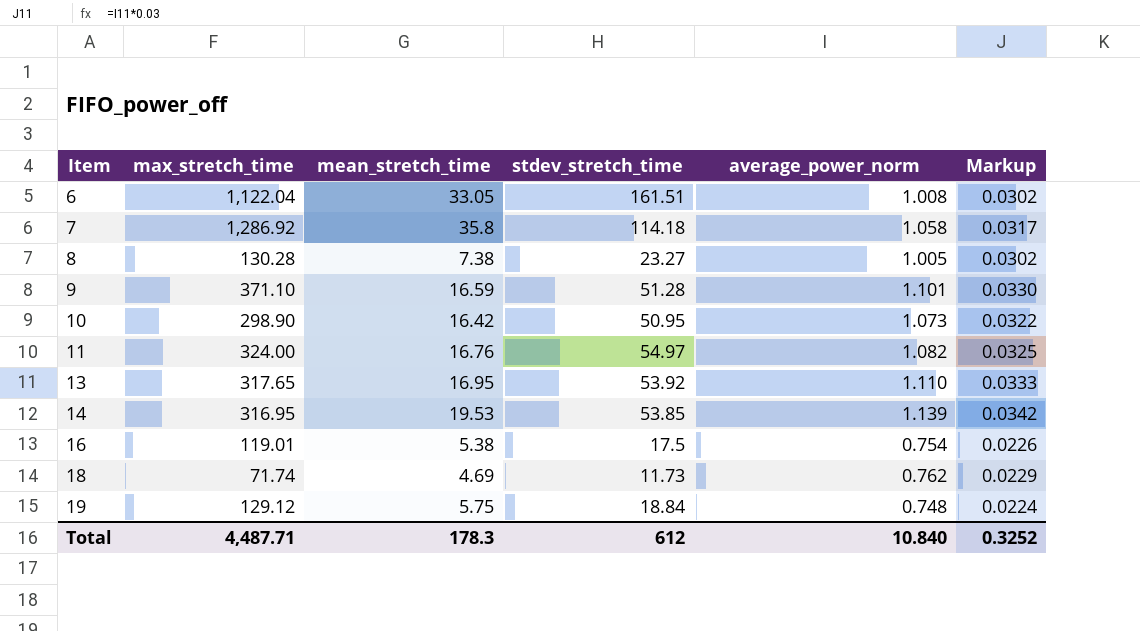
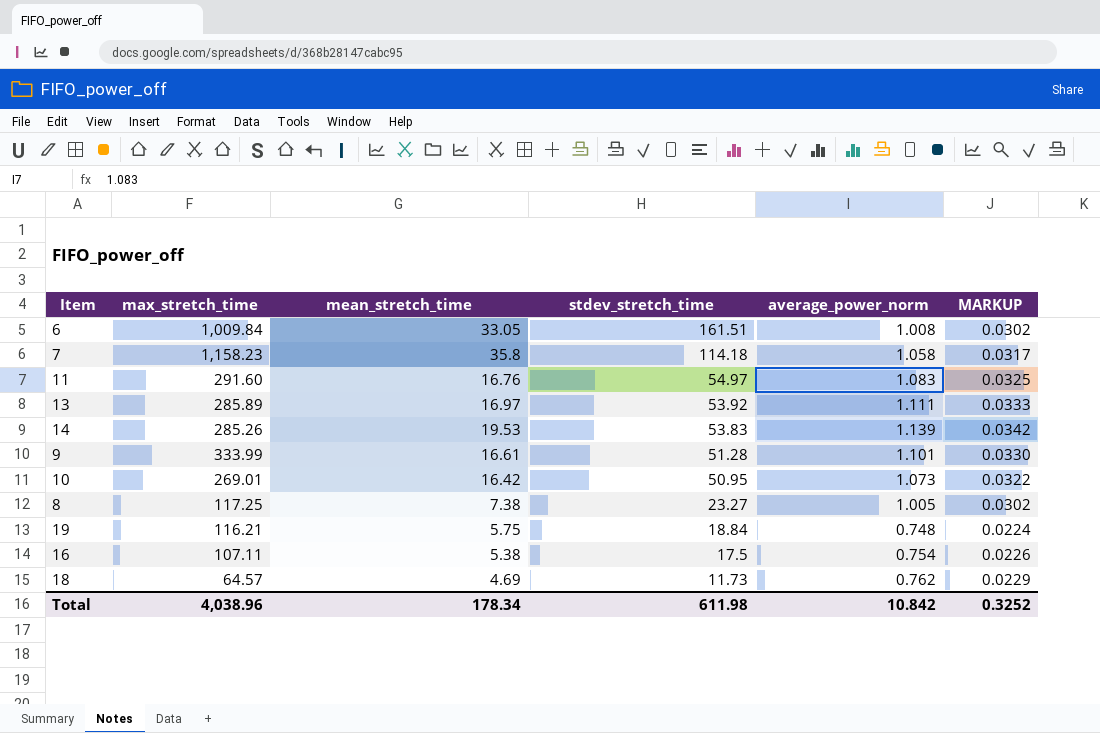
row order: Item ascending -> stdev_stretch_time descending
column name: Markup -> MARKUP
6 | max_stretch_time: 1,122.04 -> 1,009.84
7 | max_stretch_time: 1,286.92 -> 1,158.23
11 | max_stretch_time: 324.00 -> 291.60
11 | average_power_norm: 1.082 -> 1.083
13 | max_stretch_time: 317.65 -> 285.89
13 | mean_stretch_time: 16.95 -> 16.97
13 | average_power_norm: 1.110 -> 1.111
14 | max_stretch_time: 316.95 -> 285.26
14 | stdev_stretch_time: 53.85 -> 53.83
9 | max_stretch_time: 371.10 -> 333.99
9 | mean_stretch_time: 16.59 -> 16.61
10 | max_stretch_time: 298.90 -> 269.01
8 | max_stretch_time: 130.28 -> 117.25
19 | max_stretch_time: 129.12 -> 116.21
16 | max_stretch_time: 119.01 -> 107.11
18 | max_stretch_time: 71.74 -> 64.57
Total | max_stretch_time: 4,487.71 -> 4,038.96
Total | mean_stretch_time: 178.3 -> 178.34
Total | stdev_stretch_time: 612 -> 611.98
Total | average_power_norm: 10.840 -> 10.842

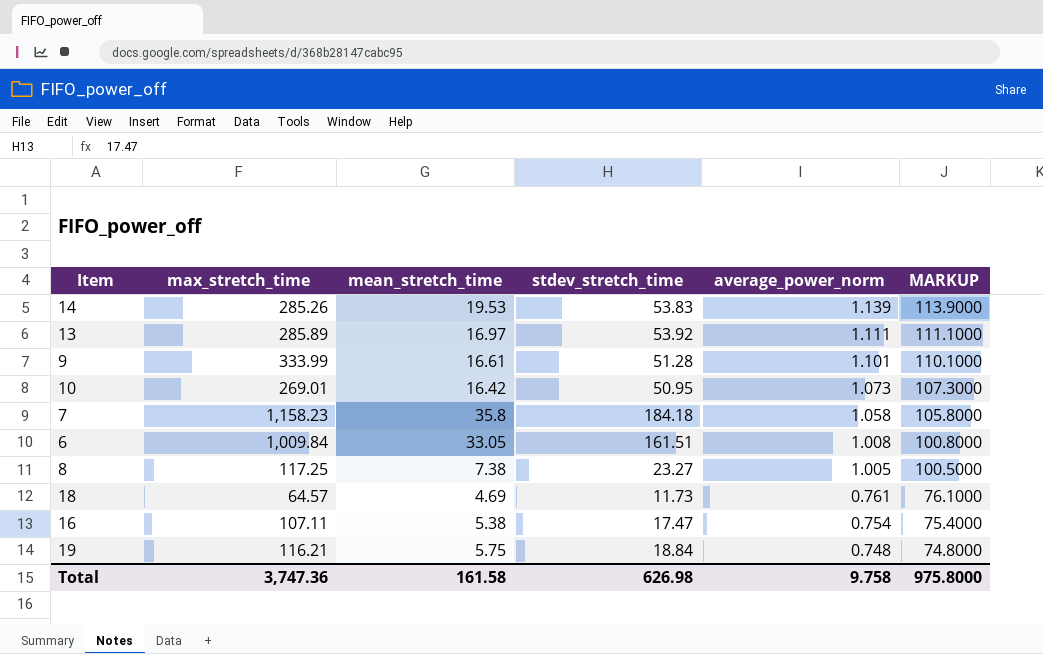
row order: stdev_stretch_time descending -> average_power_norm descending
column MARKUP | formula: [average_power_norm] * 0.03 -> [average_power_norm] * 100
row 11: 291.60 | 16.76 | 54.97 | 1.083 | 0.0325 -> none
7 | stdev_stretch_time: 114.18 -> 184.18
18 | average_power_norm: 0.762 -> 0.761
16 | stdev_stretch_time: 17.5 -> 17.47
Total | max_stretch_time: 4,038.96 -> 3,747.36
Total | mean_stretch_time: 178.34 -> 161.58
Total | stdev_stretch_time: 611.98 -> 626.98
Total | average_power_norm: 10.842 -> 9.758
Total | MARKUP: 0.3252 -> 975.8000

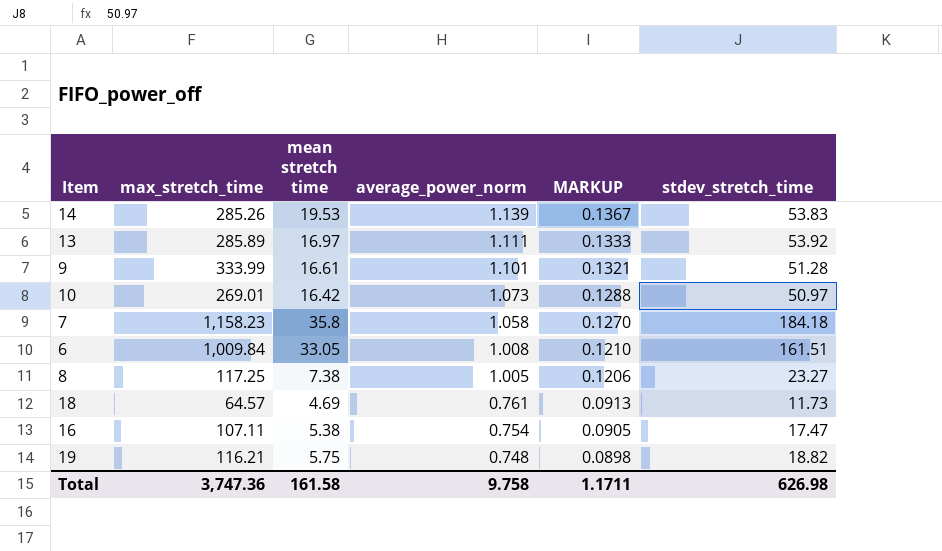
column name: mean_stretch_time -> mean stretch time
column MARKUP | formula: [average_power_norm] * 100 -> [average_power_norm] * 0.12
column stdev_stretch_time | position: 4 -> 6
10 | stdev_stretch_time: 50.95 -> 50.97
19 | stdev_stretch_time: 18.84 -> 18.82
Total | MARKUP: 975.8000 -> 1.1711

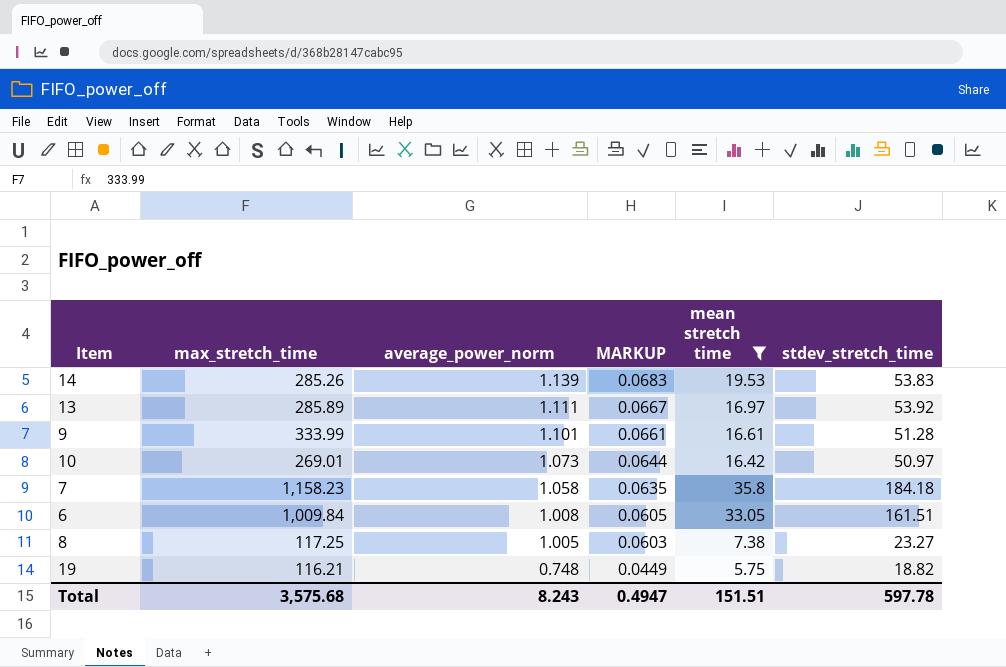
filter: none -> mean stretch time >= 5.75
column MARKUP | formula: [average_power_norm] * 0.12 -> [average_power_norm] * 0.06
column mean stretch time | position: 3 -> 5
Total | max_stretch_time: 3,747.36 -> 3,575.68
Total | average_power_norm: 9.758 -> 8.243
Total | MARKUP: 1.1711 -> 0.4947
Total | mean stretch time: 161.58 -> 151.51
Total | stdev_stretch_time: 626.98 -> 597.78

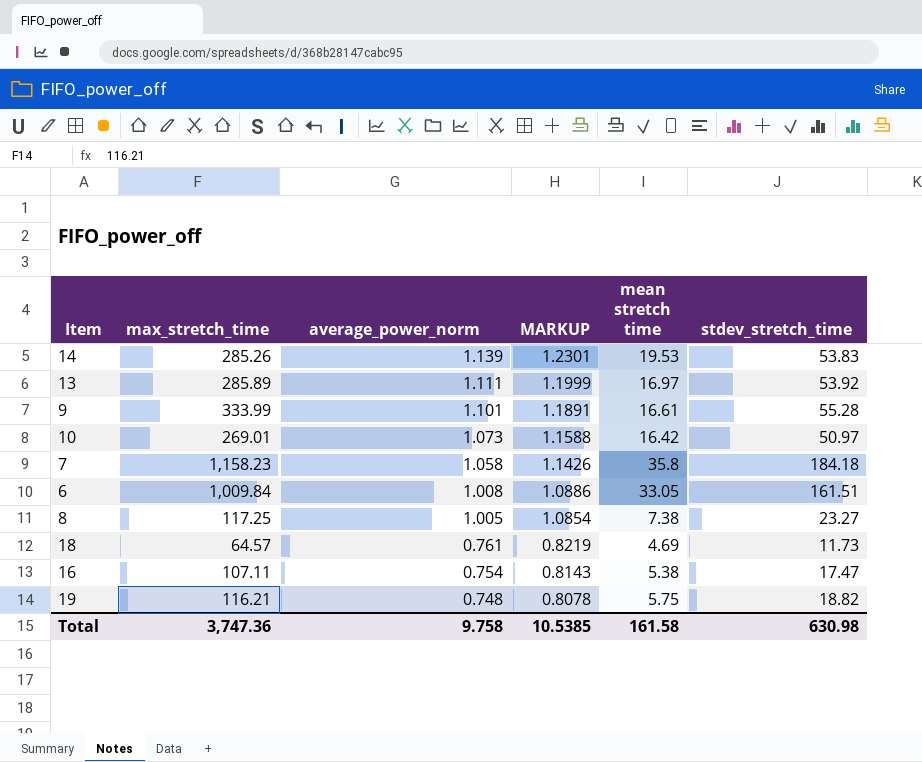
filter: mean stretch time >= 5.75 -> none
column MARKUP | formula: [average_power_norm] * 0.06 -> [average_power_norm] * 1.08
9 | stdev_stretch_time: 51.28 -> 55.28
Total | max_stretch_time: 3,575.68 -> 3,747.36
Total | average_power_norm: 8.243 -> 9.758
Total | MARKUP: 0.4947 -> 10.5385
Total | mean stretch time: 151.51 -> 161.58
Total | stdev_stretch_time: 597.78 -> 630.98

